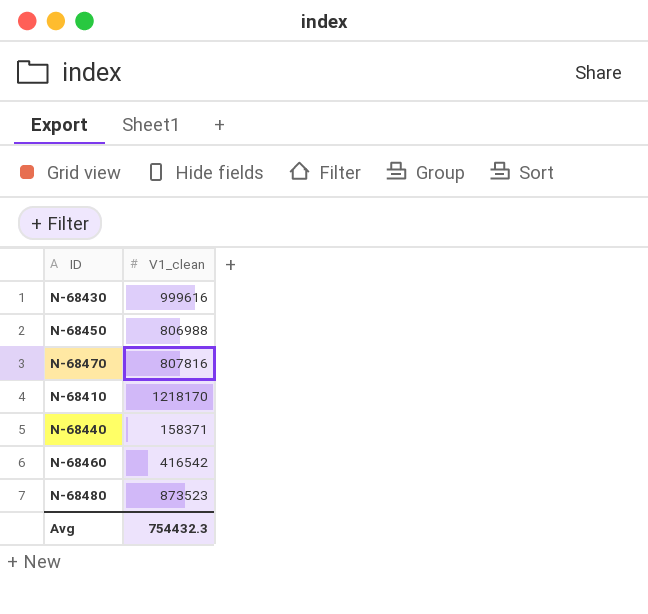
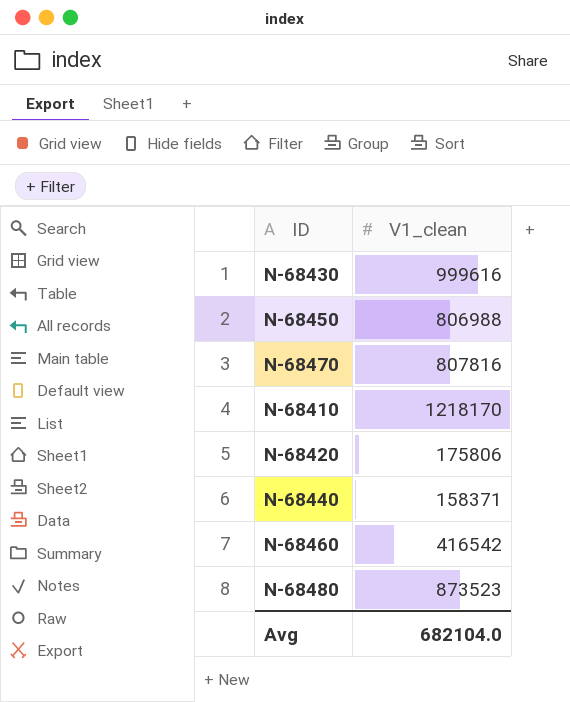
row N-68420: none -> 175806
Avg | V1_clean: 754432.3 -> 682104.0

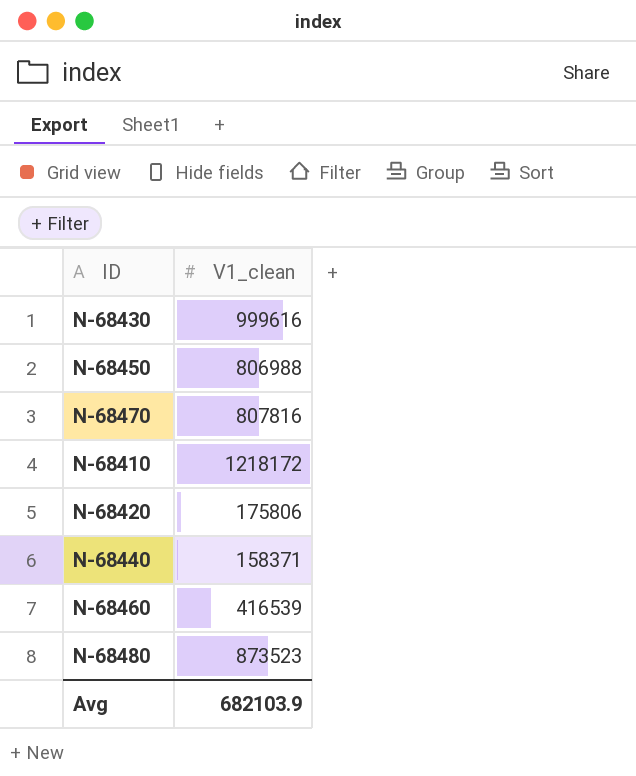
N-68410 | V1_clean: 1218170 -> 1218172
N-68460 | V1_clean: 416542 -> 416539
Avg | V1_clean: 682104.0 -> 682103.9

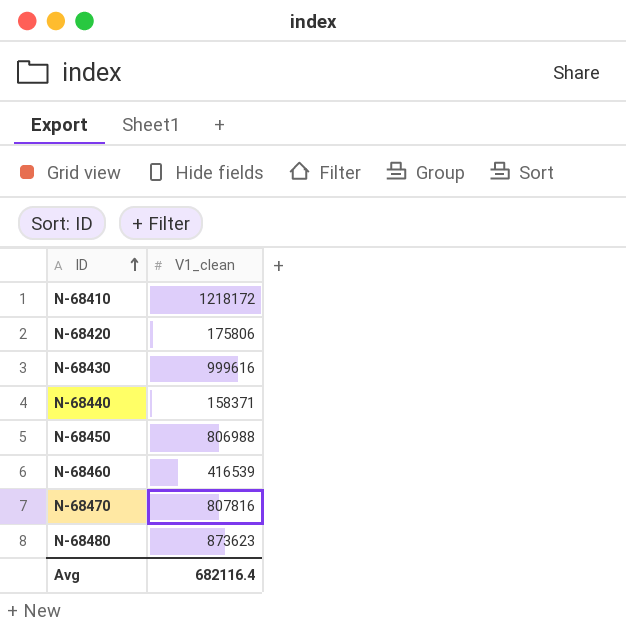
row order: none -> ID ascending
N-68480 | V1_clean: 873523 -> 873623
Avg | V1_clean: 682103.9 -> 682116.4

